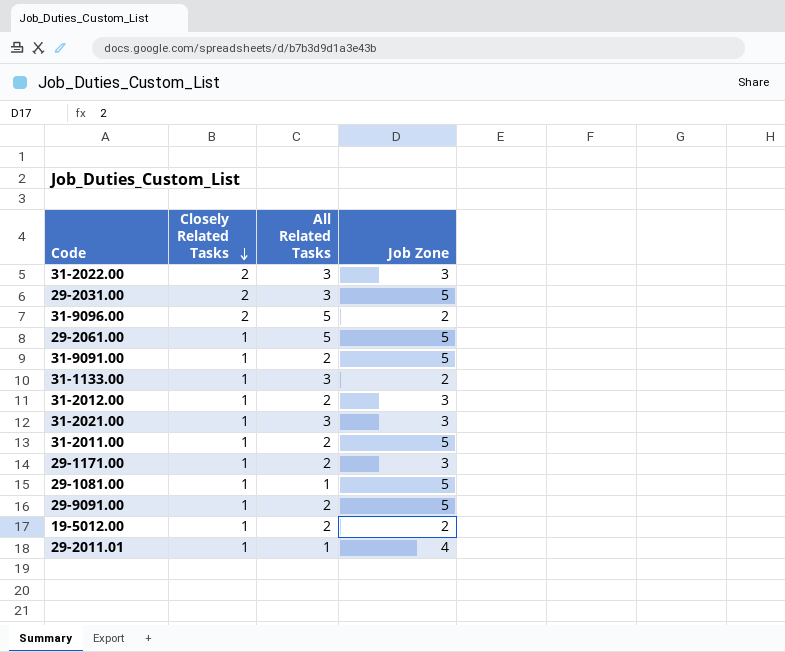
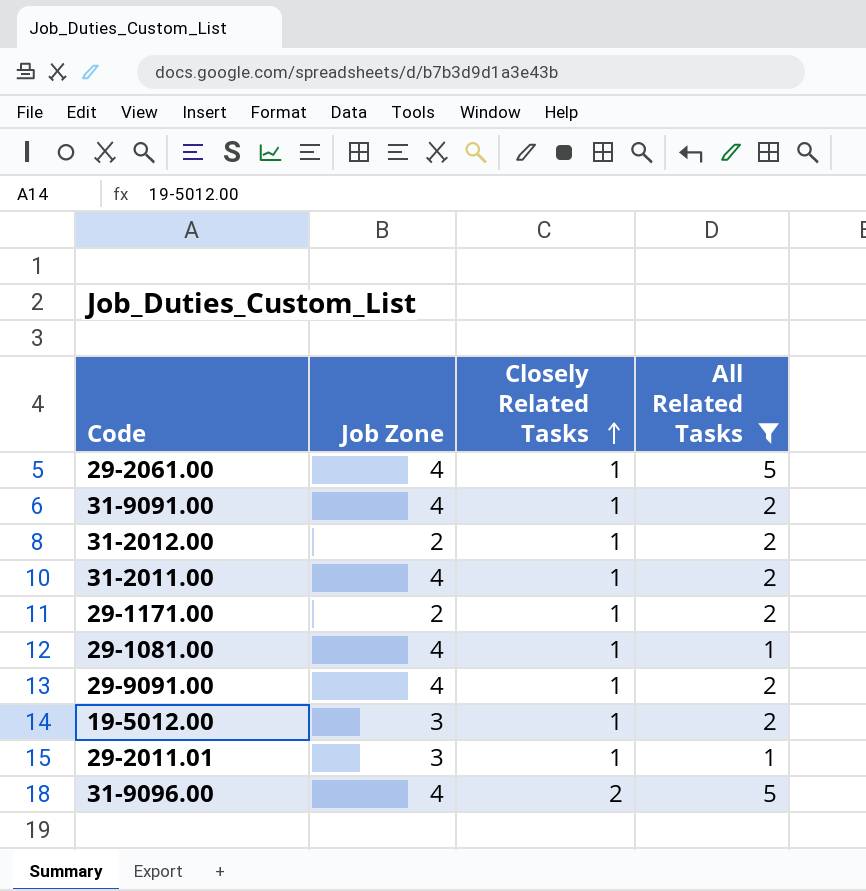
filter: none -> All Related Tasks != 3
row order: Closely Related Tasks descending -> Closely Related Tasks ascending
column Job Zone | position: 4 -> 2
29-2061.00 | Job Zone: 5 -> 4
31-9091.00 | Job Zone: 5 -> 4
31-2012.00 | Job Zone: 3 -> 2
31-2011.00 | Job Zone: 5 -> 4
29-1171.00 | Job Zone: 3 -> 2
29-1081.00 | Job Zone: 5 -> 4
29-9091.00 | Job Zone: 5 -> 4
19-5012.00 | Job Zone: 2 -> 3
29-2011.01 | Job Zone: 4 -> 3
31-9096.00 | Job Zone: 2 -> 4

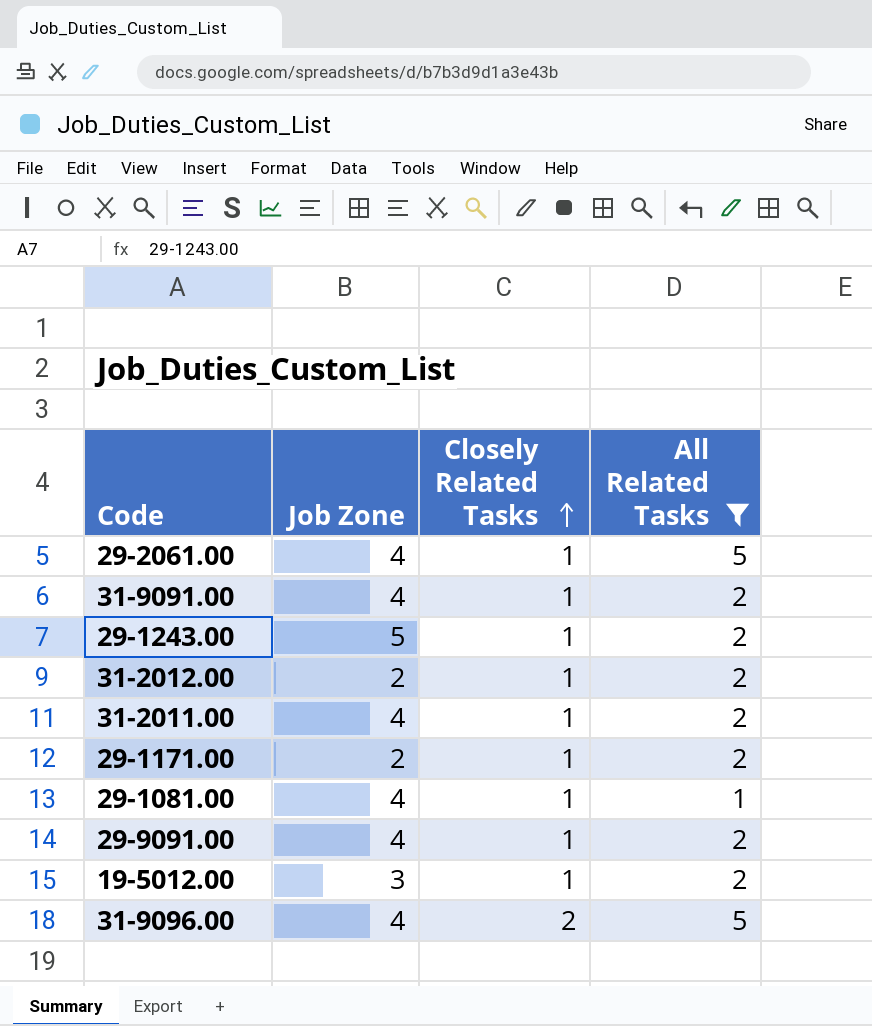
row 29-2011.01: 3 | 1 | 1 -> none
row 29-1243.00: none -> 5 | 1 | 2

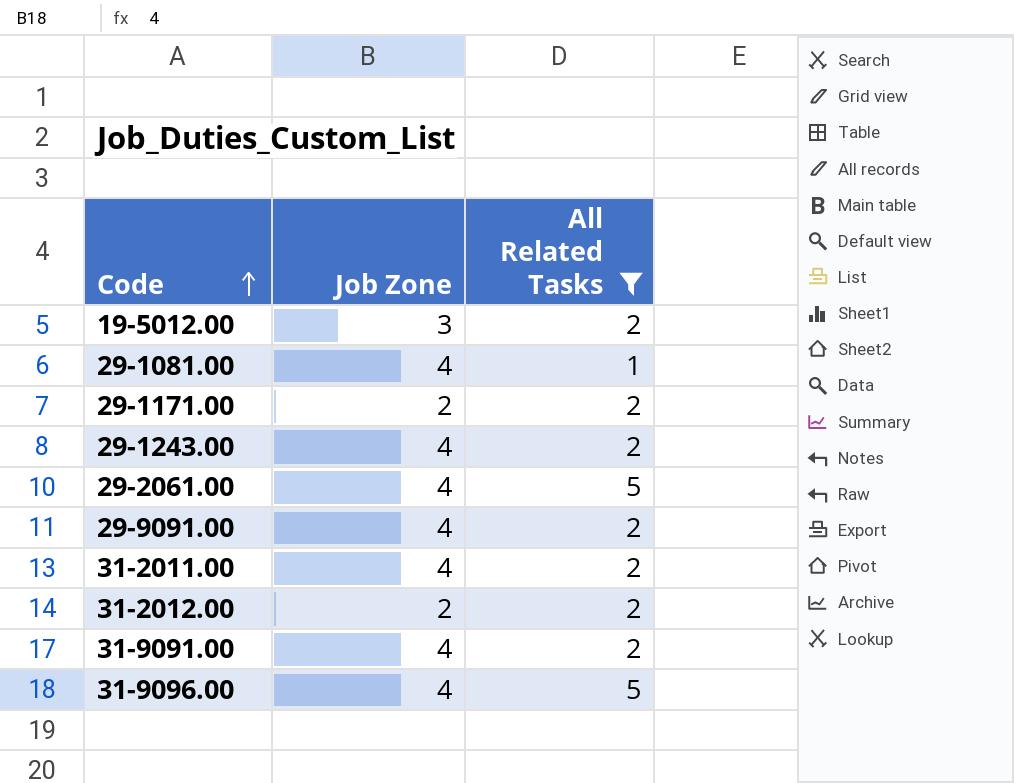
row order: Closely Related Tasks ascending -> Code ascending
column Closely Related Tasks | position: 3 -> none
29-1243.00 | Job Zone: 5 -> 4

